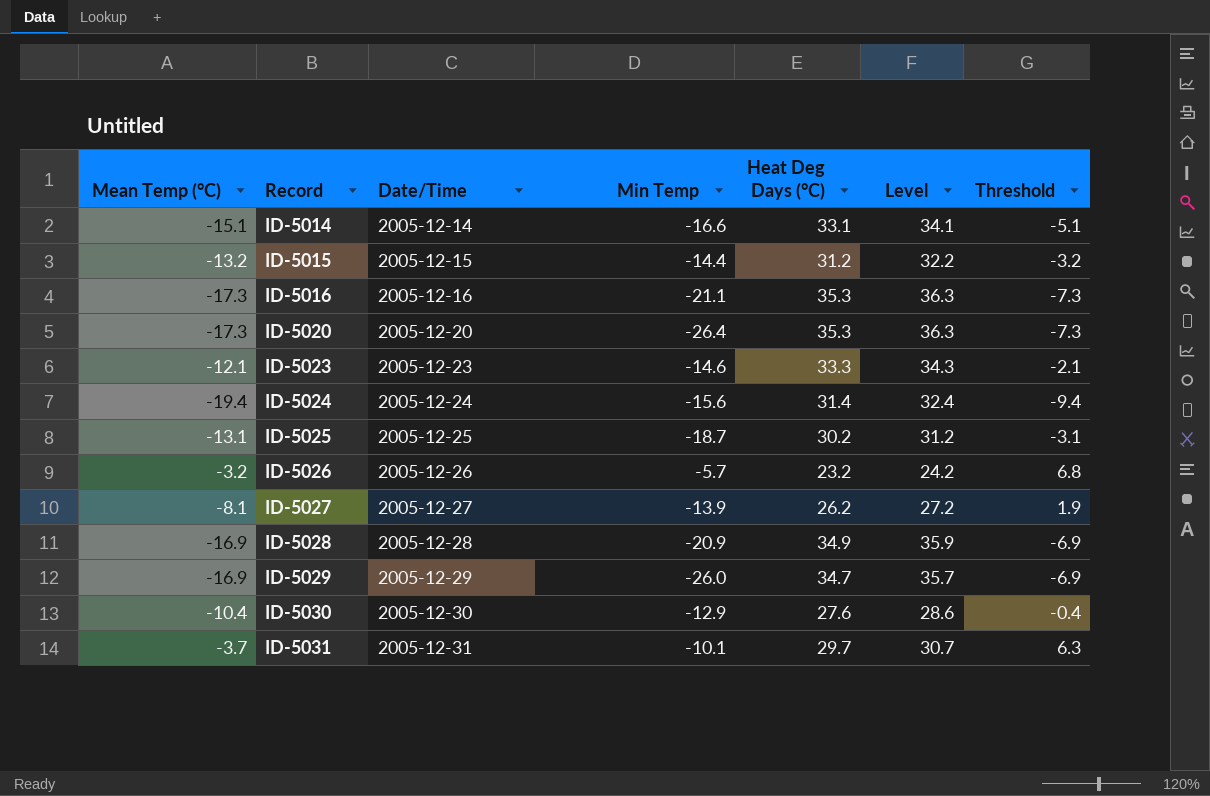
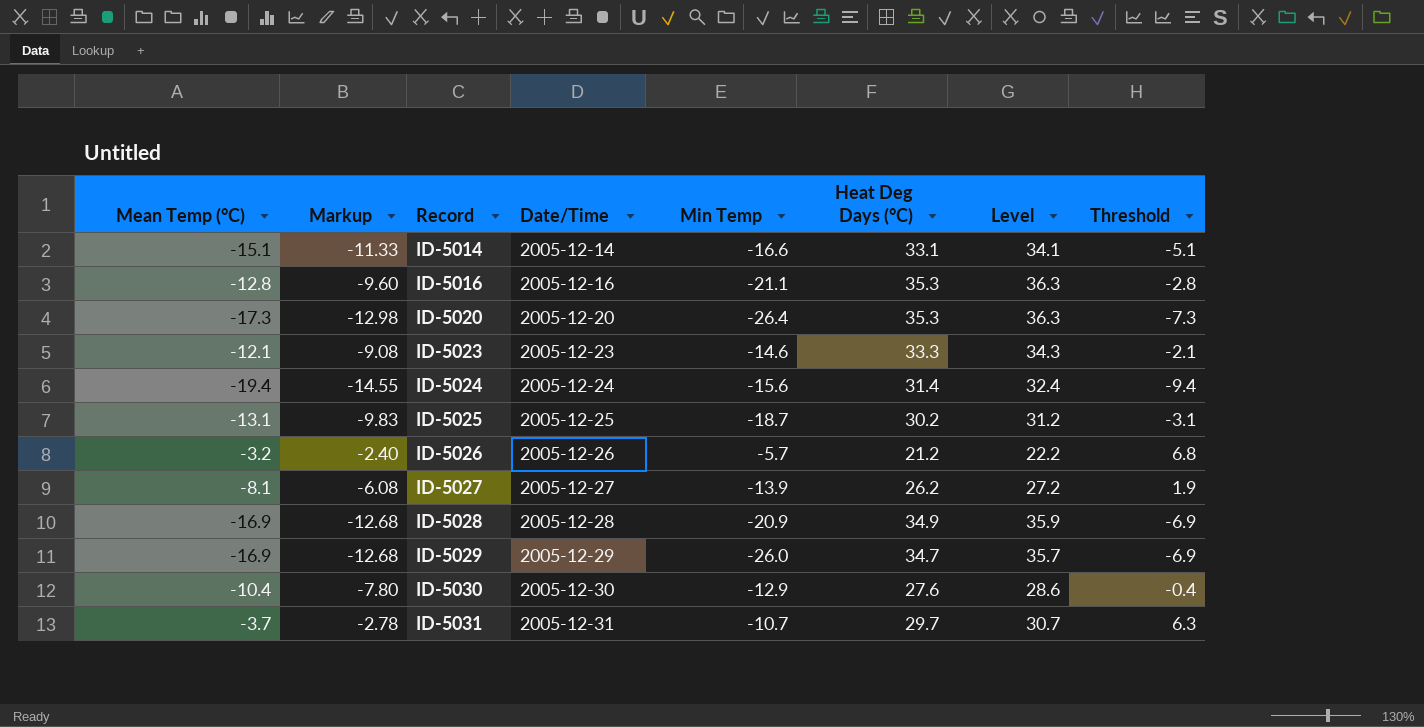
column Markup | formula: none -> [Mean Temp (°C)] * 0.75
row ID-5015: -13.2 | 2005-12-15 | -14.4 | 31.2 | 32.2 | -3.2 -> none
ID-5016 | Mean Temp (°C): -17.3 -> -12.8
ID-5016 | Threshold: -7.3 -> -2.8
ID-5026 | Heat Deg Days (°C): 23.2 -> 21.2
ID-5026 | Level: 24.2 -> 22.2
ID-5031 | Min Temp: -10.1 -> -10.7

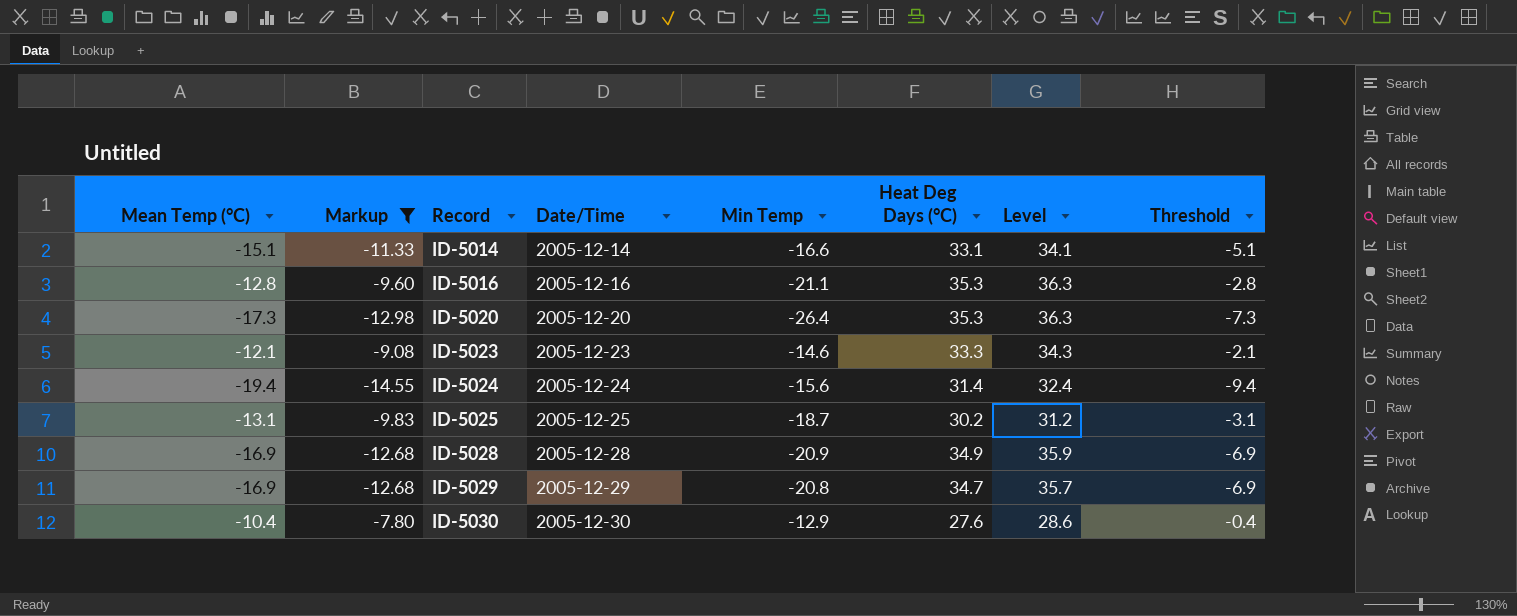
filter: none -> Markup <= -7.80
ID-5029 | Min Temp: -26.0 -> -20.8

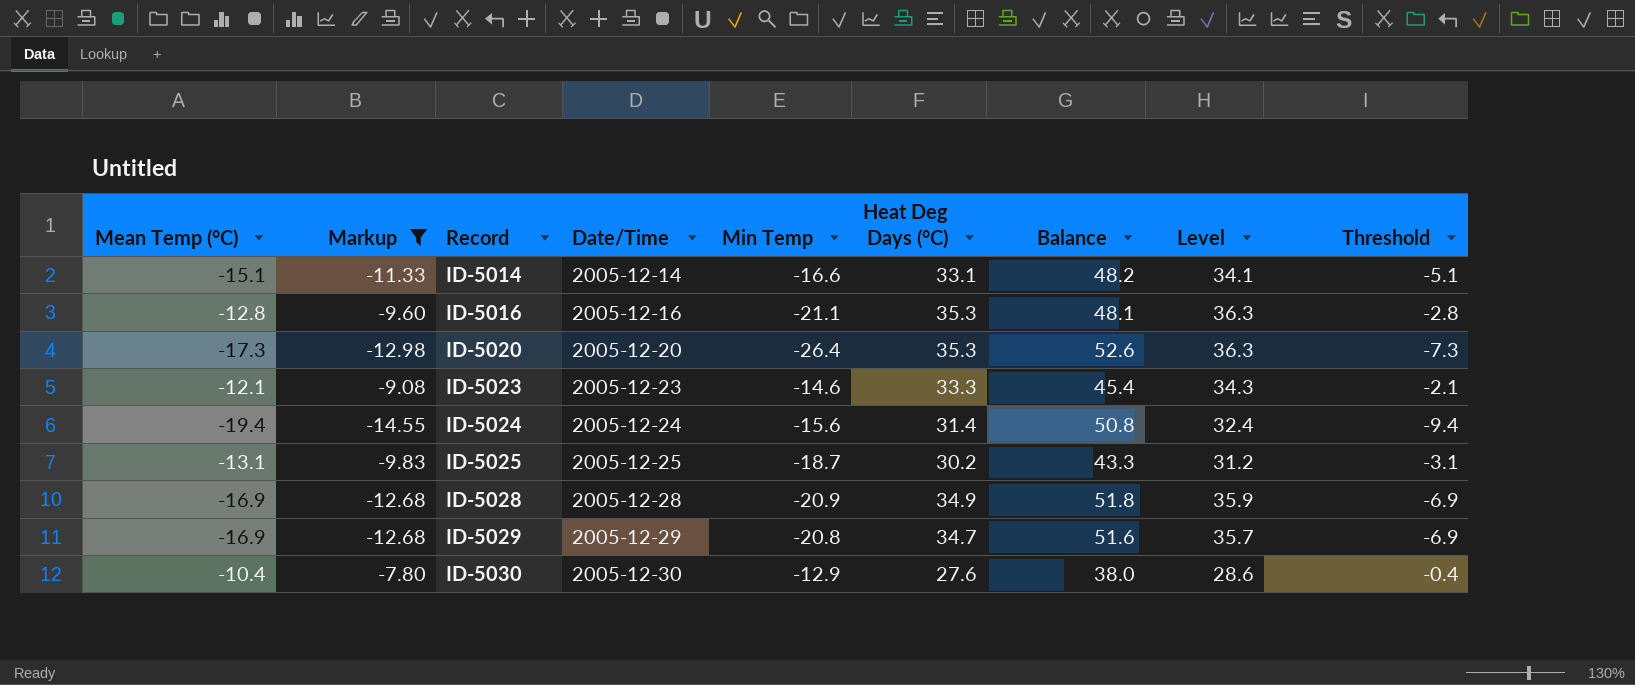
column Balance | formula: none -> [Heat Deg Days (°C)] - [Mean Temp (°C)]

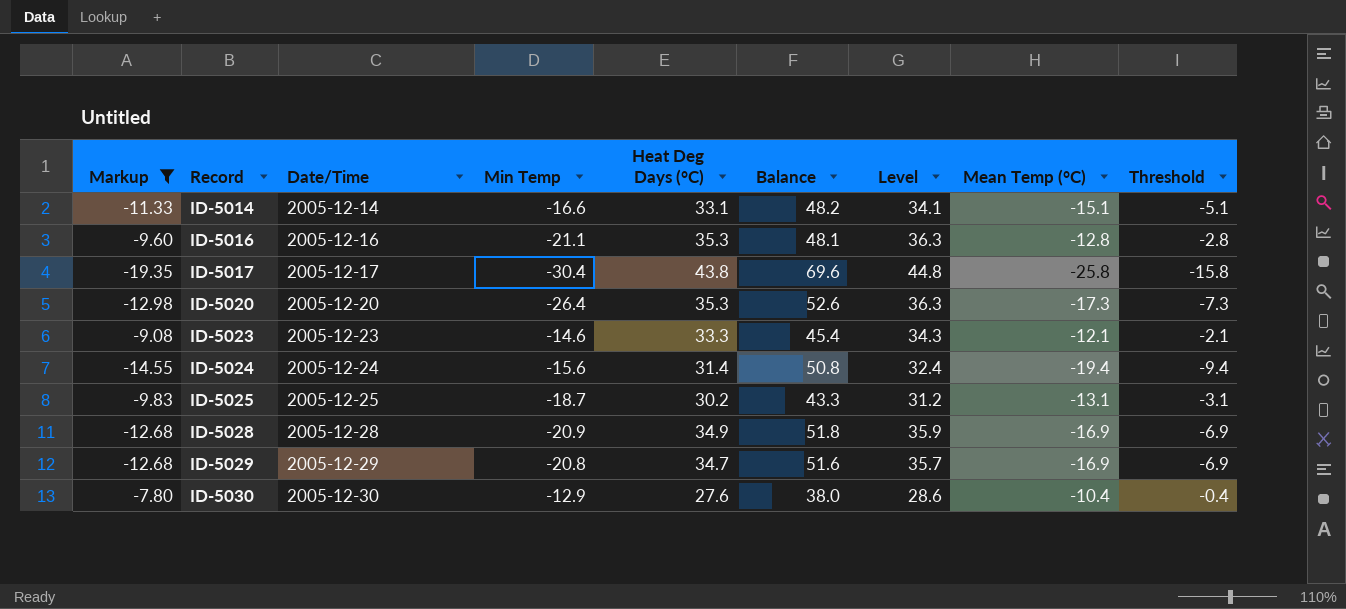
column Mean Temp (°C) | position: 1 -> 8
row ID-5017: none -> -19.35 | 2005-12-17 | -30.4 | 43.8 | 69.6 | 44.8 | -25.8 | -15.8

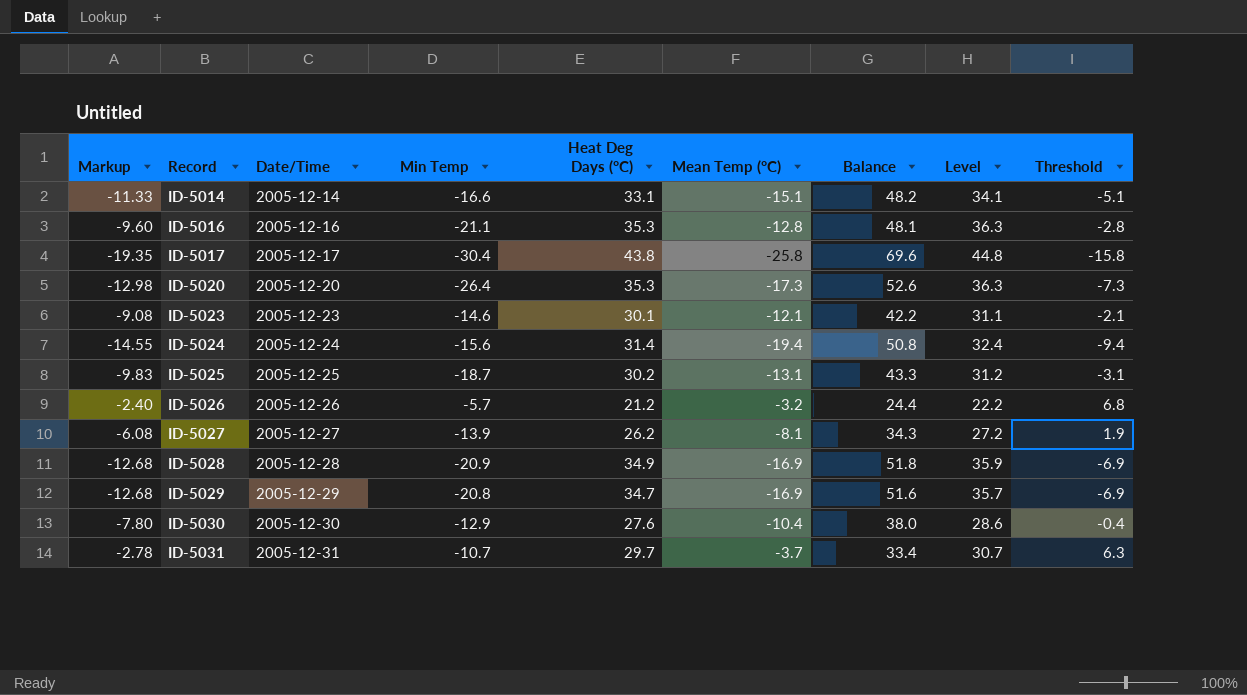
filter: Markup <= -7.80 -> none
column Mean Temp (°C) | position: 8 -> 6
ID-5023 | Heat Deg Days (°C): 33.3 -> 30.1
ID-5023 | Balance: 45.4 -> 42.2
ID-5023 | Level: 34.3 -> 31.1

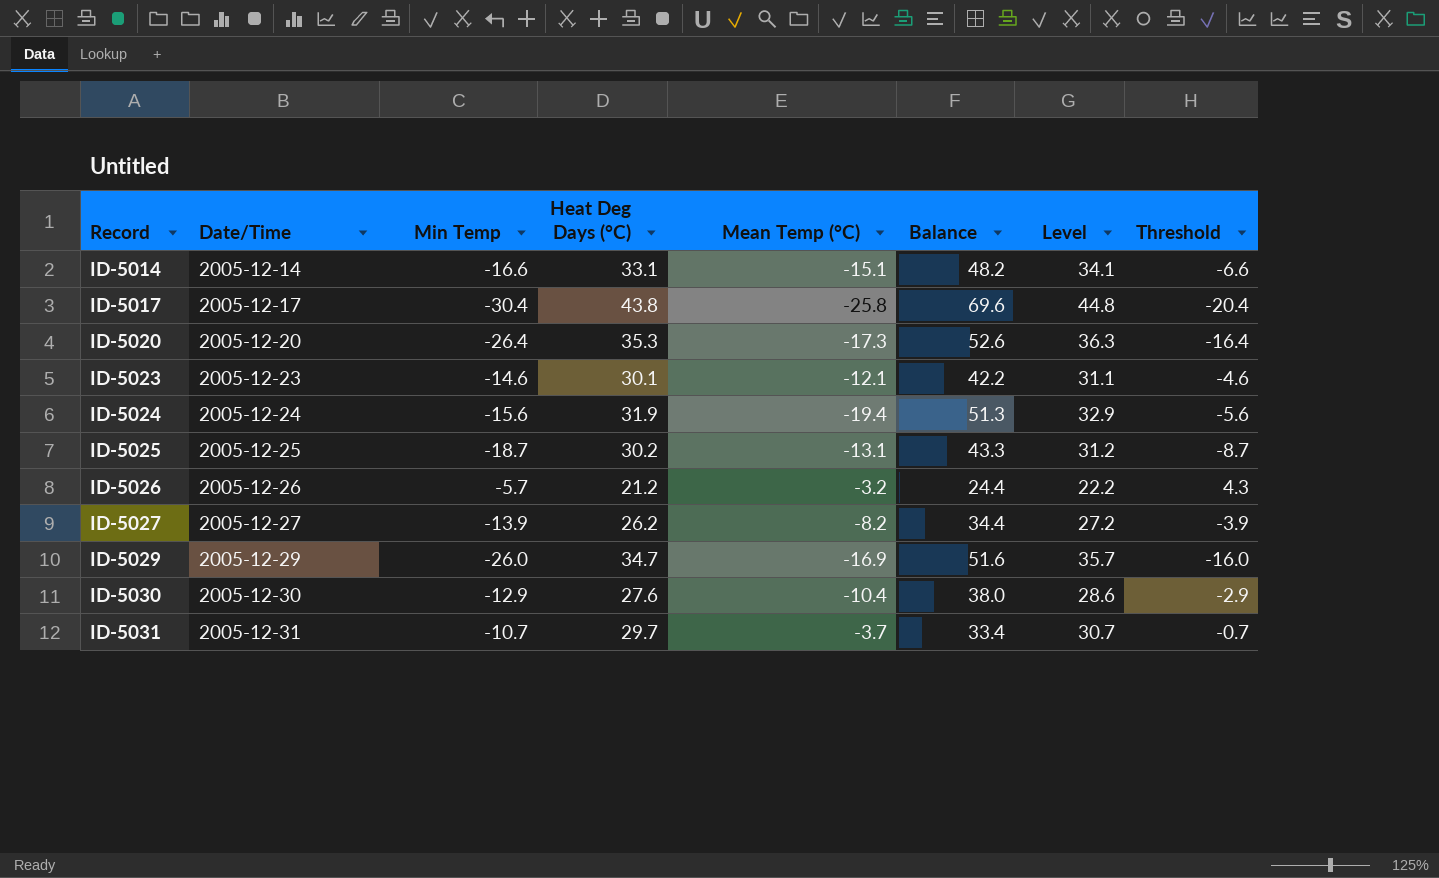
column Markup | formula: [Mean Temp (°C)] * 0.75 -> none
column Threshold | formula: [Mean Temp (°C)] + 10 -> [Min Temp] + 10
row ID-5016: -9.60 | 2005-12-16 | -21.1 | 35.3 | -12.8 | 48.1 | 36.3 | -2.8 -> none
row ID-5028: -12.68 | 2005-12-28 | -20.9 | 34.9 | -16.9 | 51.8 | 35.9 | -6.9 -> none
ID-5024 | Heat Deg Days (°C): 31.4 -> 31.9
ID-5024 | Balance: 50.8 -> 51.3
ID-5024 | Level: 32.4 -> 32.9
ID-5027 | Mean Temp (°C): -8.1 -> -8.2
ID-5027 | Balance: 34.3 -> 34.4
ID-5029 | Min Temp: -20.8 -> -26.0

